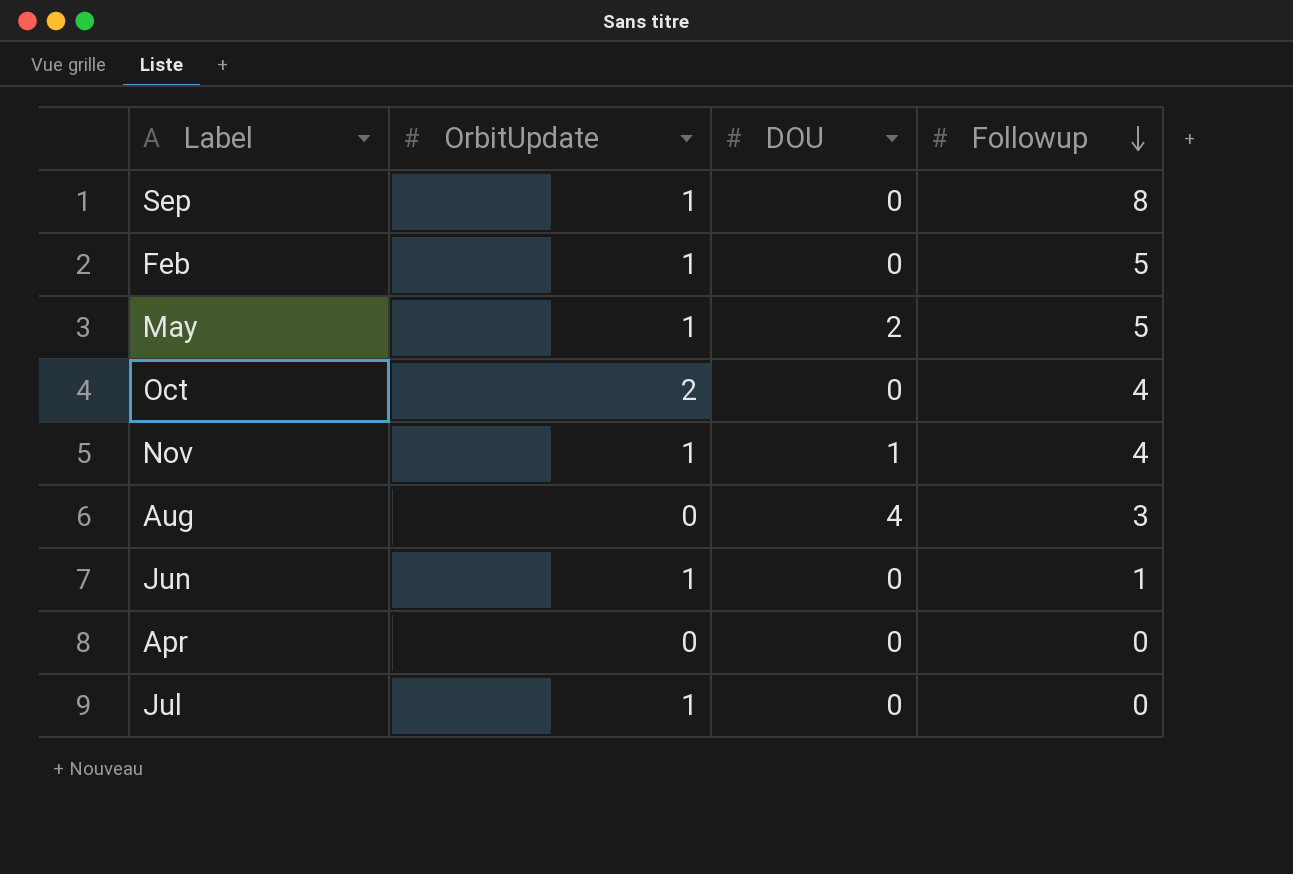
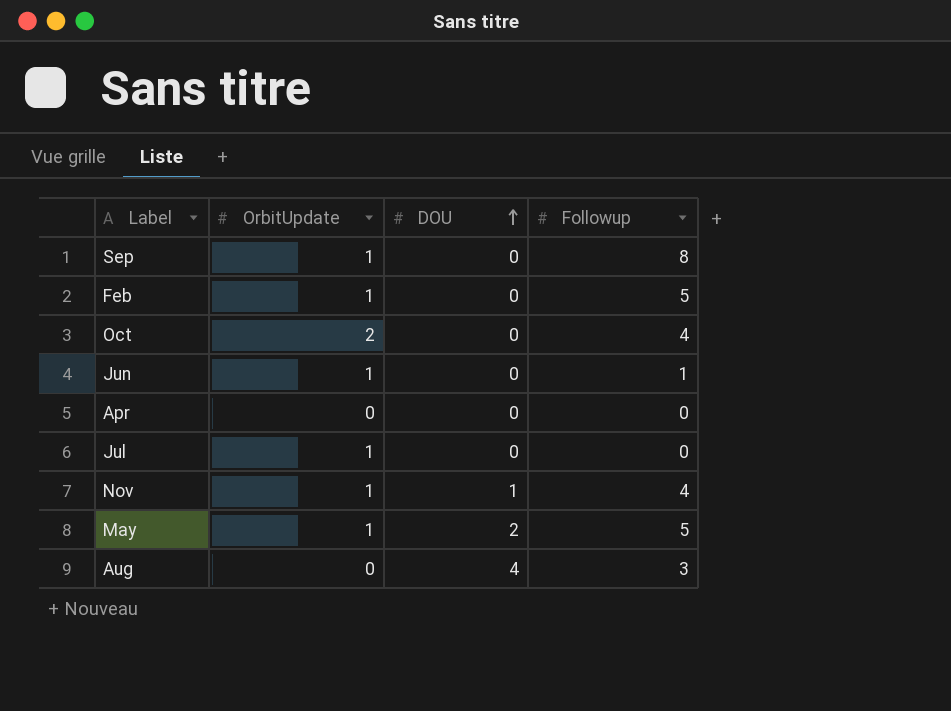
row order: Followup descending -> DOU ascending

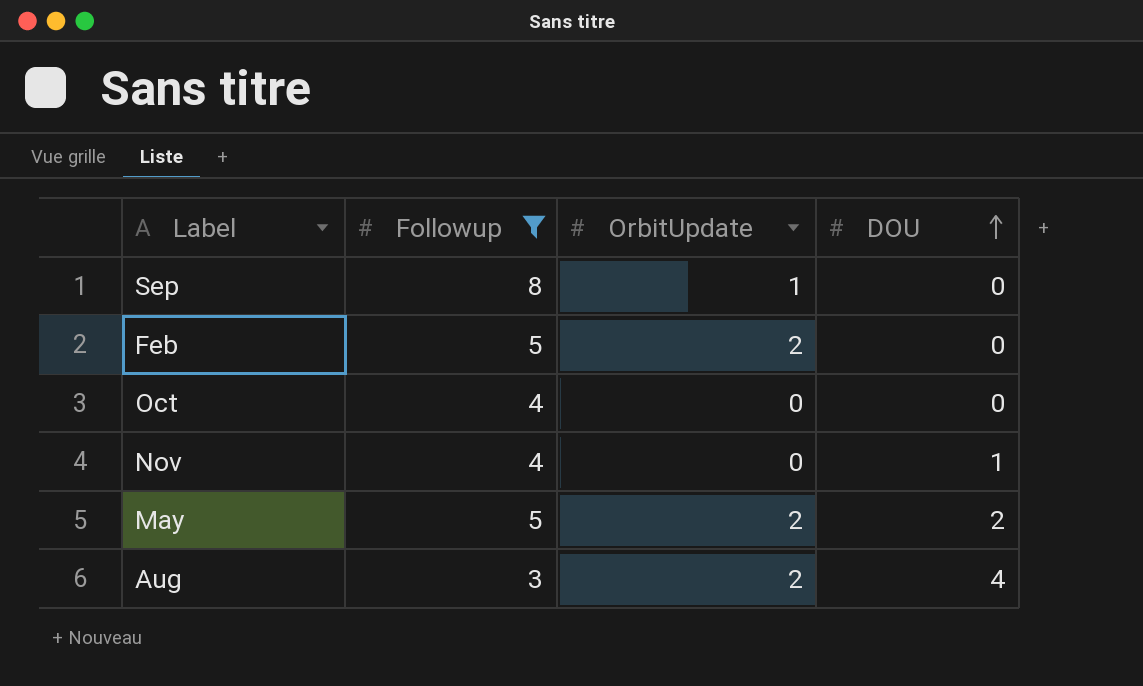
filter: none -> Followup >= 3
column Followup | position: 4 -> 2
Feb | OrbitUpdate: 1 -> 2
Oct | OrbitUpdate: 2 -> 0
Nov | OrbitUpdate: 1 -> 0
May | OrbitUpdate: 1 -> 2
Aug | OrbitUpdate: 0 -> 2

